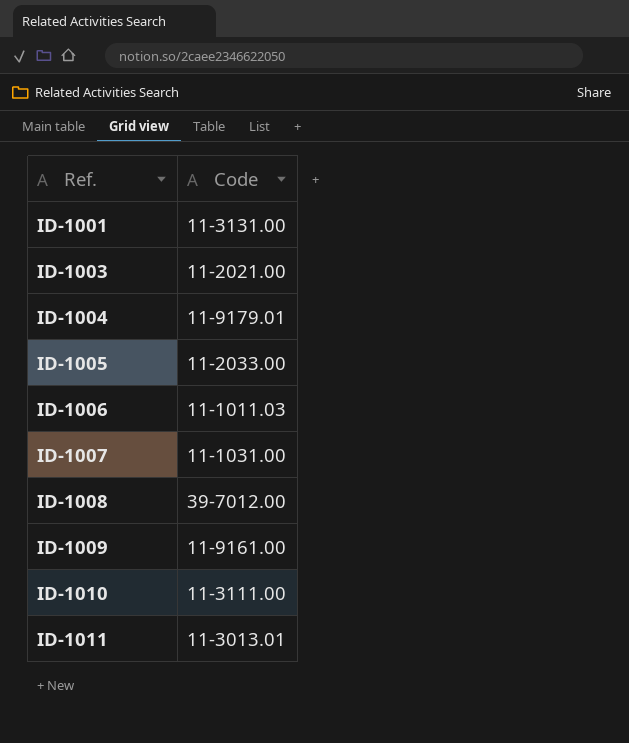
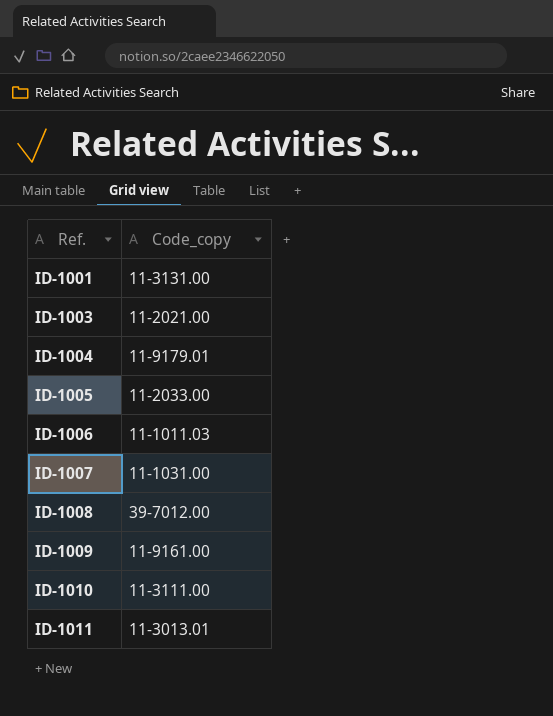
column name: Code -> Code_copy

